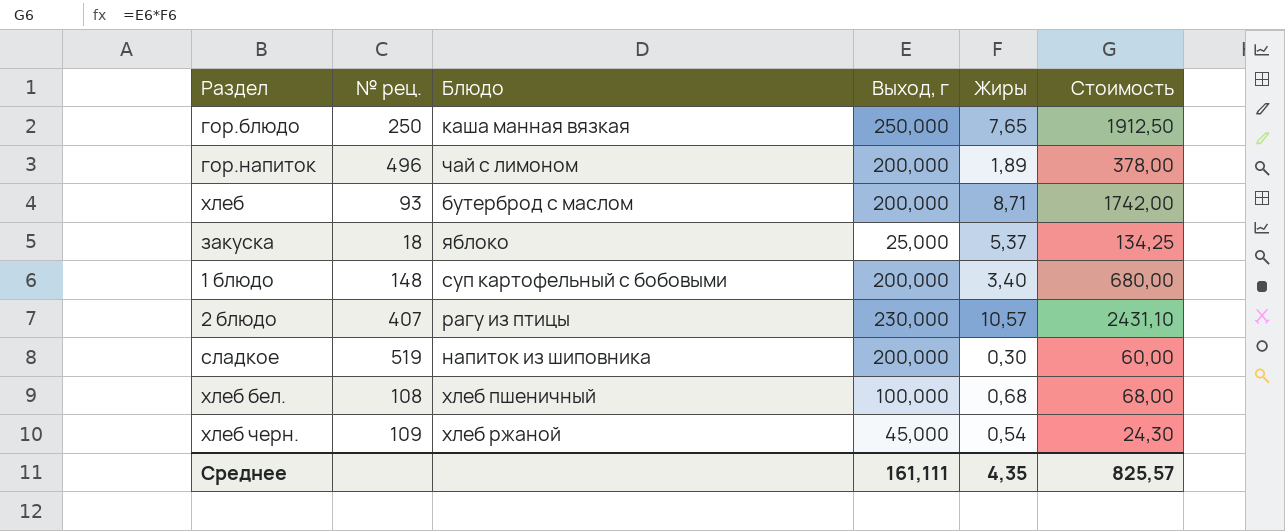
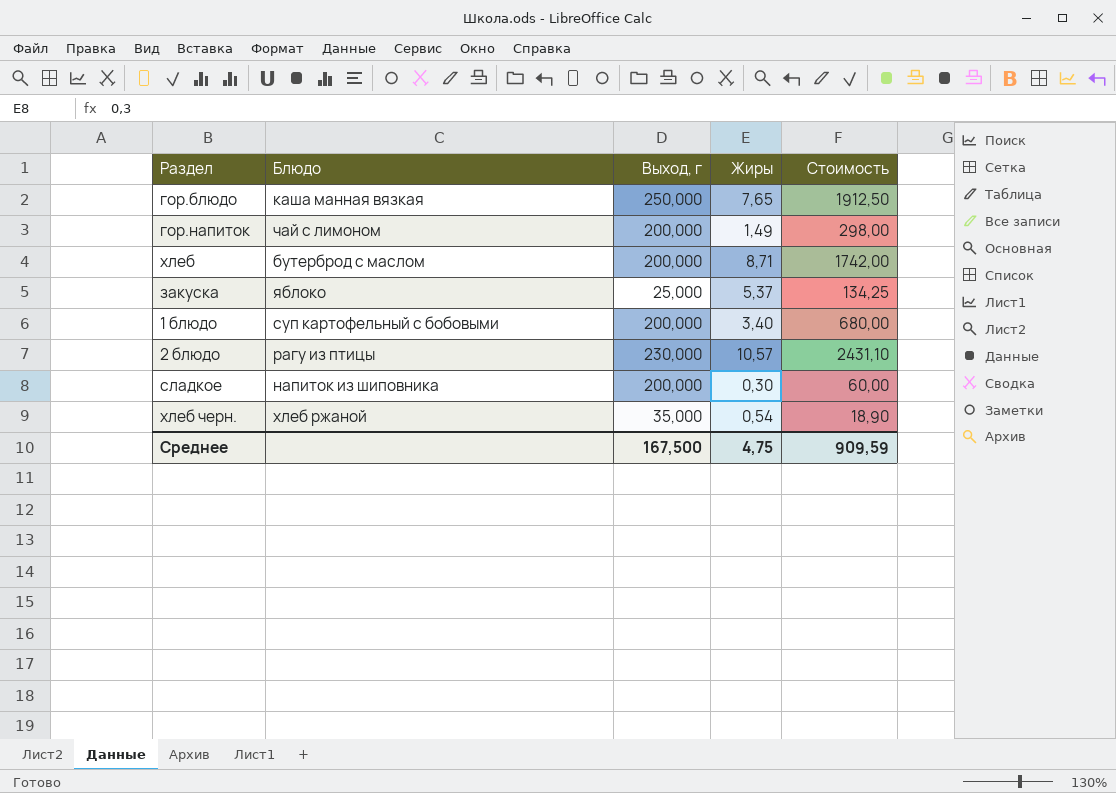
column № рец. | position: 2 -> none
row хлеб бел.: 108 | хлеб пшеничный | 100,000 | 0,68 | 68,00 -> none
гор.напиток | Жиры: 1,89 -> 1,49
гор.напиток | Стоимость: 378,00 -> 298,00
хлеб черн. | Выход, г: 45,000 -> 35,000
хлеб черн. | Стоимость: 24,30 -> 18,90
Среднее | Выход, г: 161,111 -> 167,500
Среднее | Жиры: 4,35 -> 4,75
Среднее | Стоимость: 825,57 -> 909,59

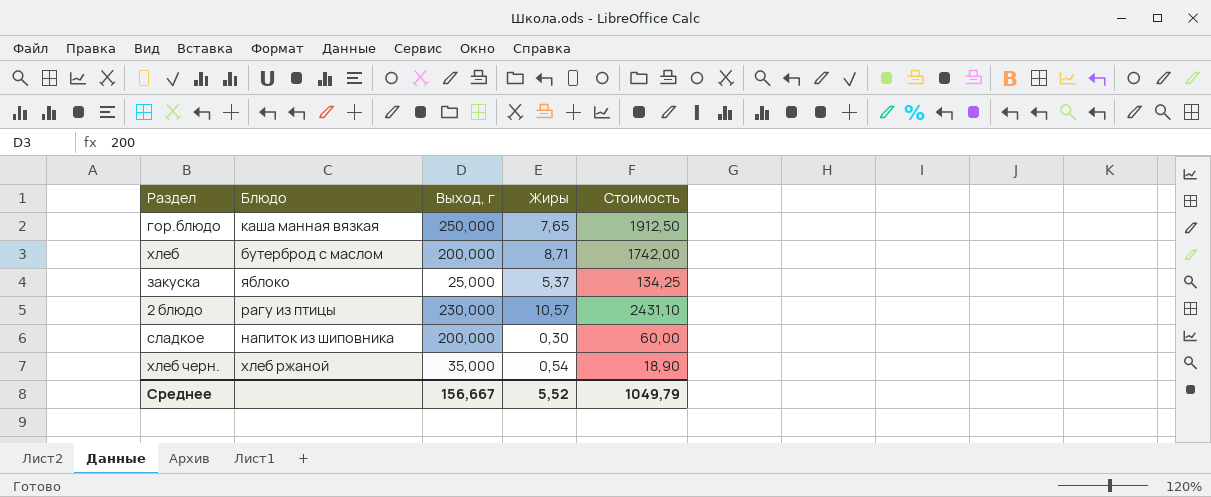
row гор.напиток: чай с лимоном | 200,000 | 1,49 | 298,00 -> none
row 1 блюдо: суп картофельный с бобовыми | 200,000 | 3,40 | 680,00 -> none
Среднее | Выход, г: 167,500 -> 156,667
Среднее | Жиры: 4,75 -> 5,52
Среднее | Стоимость: 909,59 -> 1049,79

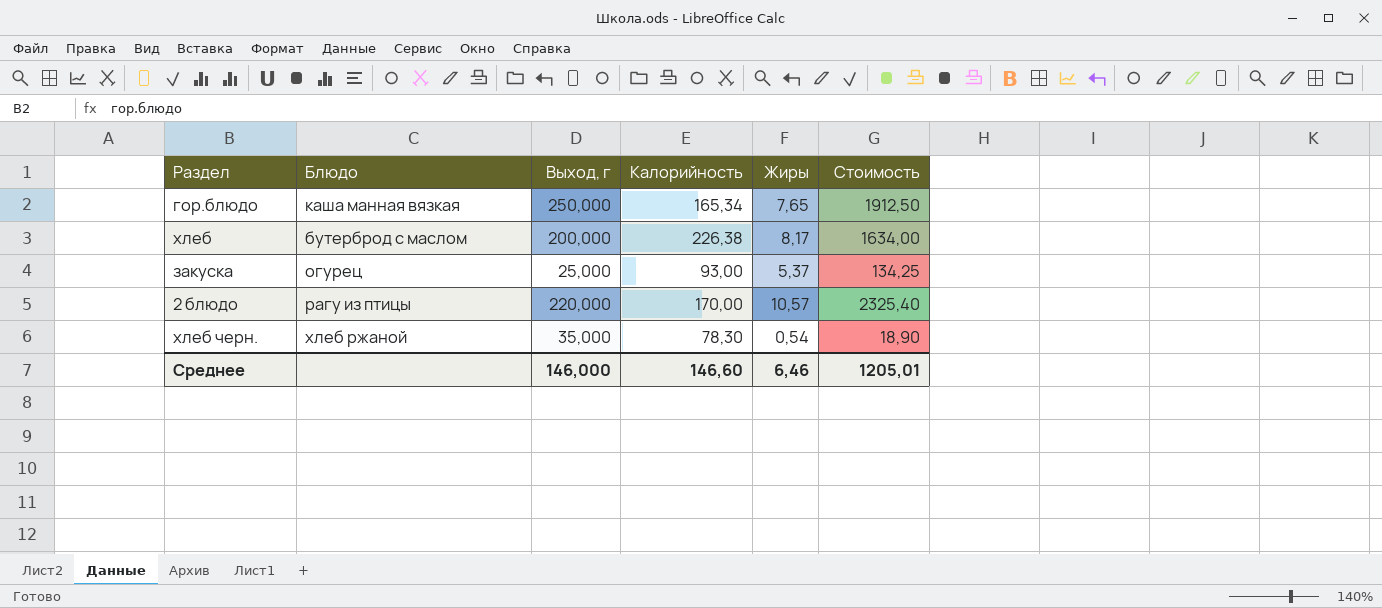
column Калорийность | position: none -> 4
row сладкое: напиток из шиповника | 200,000 | 0,30 | 60,00 -> none
хлеб | Жиры: 8,71 -> 8,17
хлеб | Стоимость: 1742,00 -> 1634,00
закуска | Блюдо: яблоко -> огурец
2 блюдо | Выход, г: 230,000 -> 220,000
2 блюдо | Стоимость: 2431,10 -> 2325,40
Среднее | Выход, г: 156,667 -> 146,000
Среднее | Жиры: 5,52 -> 6,46
Среднее | Стоимость: 1049,79 -> 1205,01

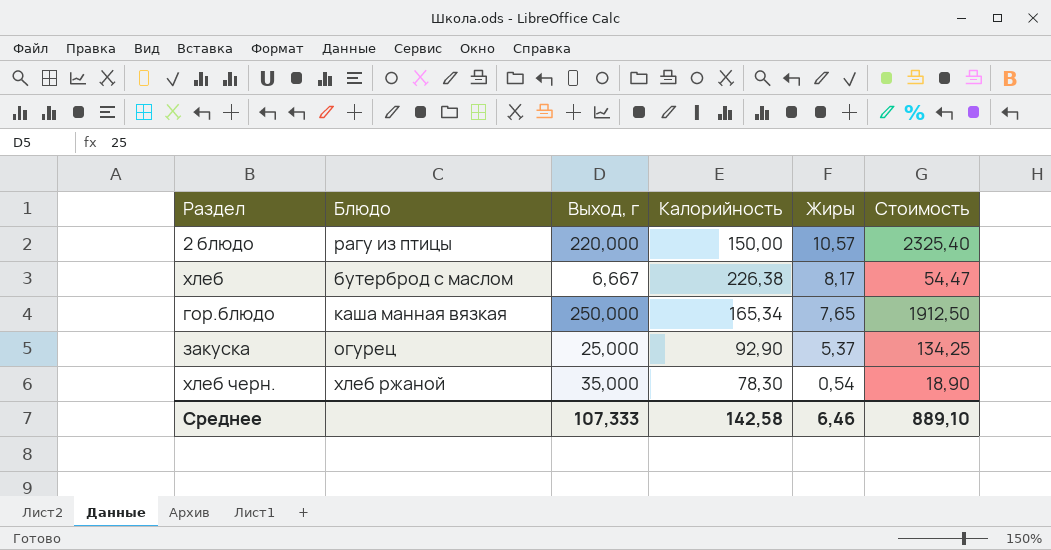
row order: none -> Жиры descending
2 блюдо | Калорийность: 170,00 -> 150,00
хлеб | Выход, г: 200,000 -> 6,667
хлеб | Стоимость: 1634,00 -> 54,47
закуска | Калорийность: 93,00 -> 92,90
Среднее | Выход, г: 146,000 -> 107,333
Среднее | Калорийность: 146,60 -> 142,58
Среднее | Стоимость: 1205,01 -> 889,10

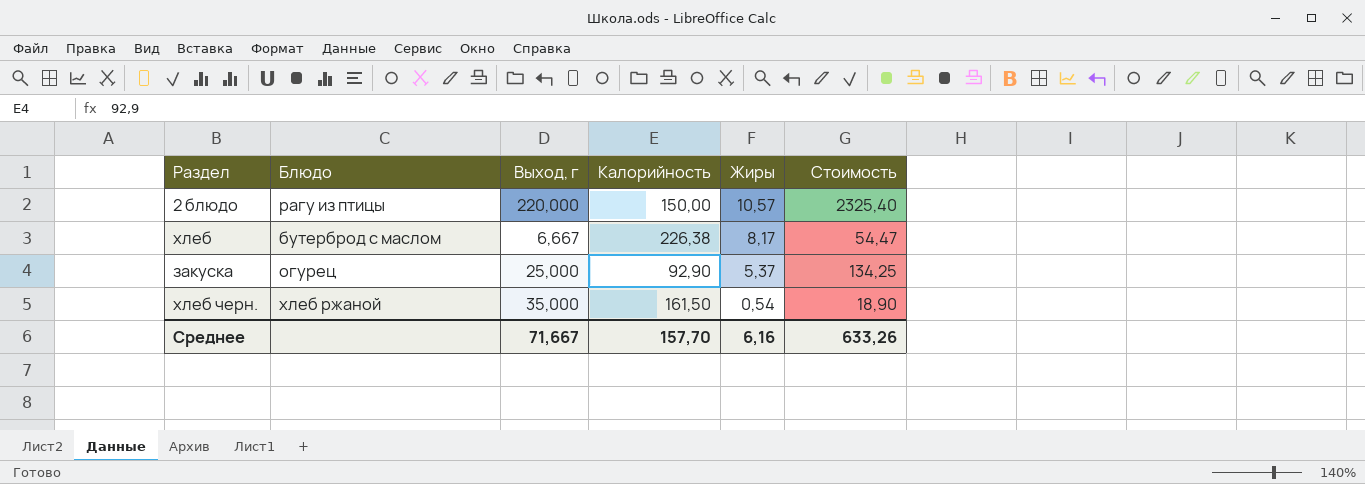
row гор.блюдо: каша манная вязкая | 250,000 | 165,34 | 7,65 | 1912,50 -> none
хлеб черн. | Калорийность: 78,30 -> 161,50
Среднее | Выход, г: 107,333 -> 71,667
Среднее | Калорийность: 142,58 -> 157,70
Среднее | Жиры: 6,46 -> 6,16
Среднее | Стоимость: 889,10 -> 633,26

